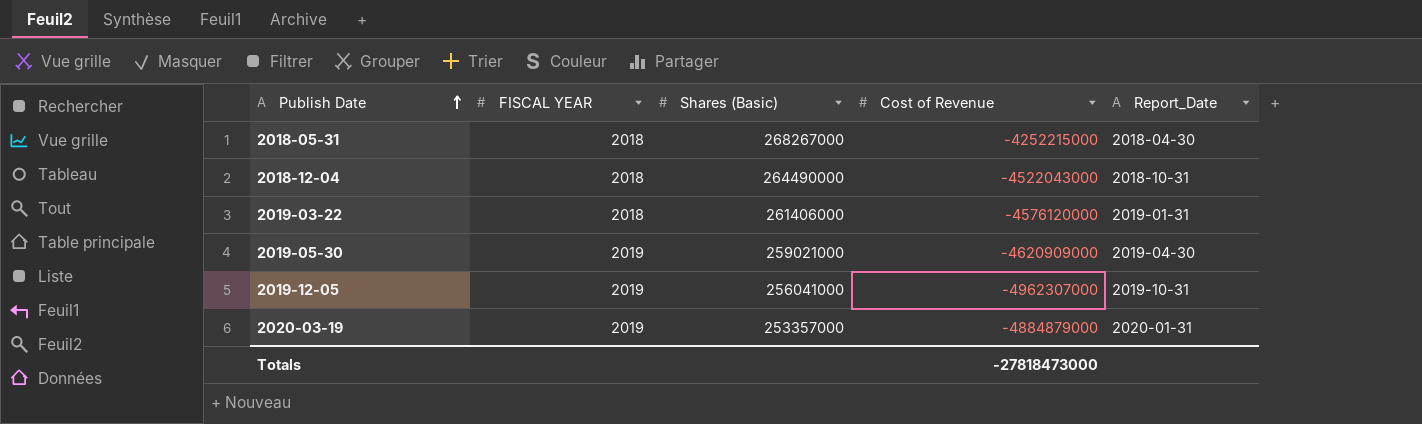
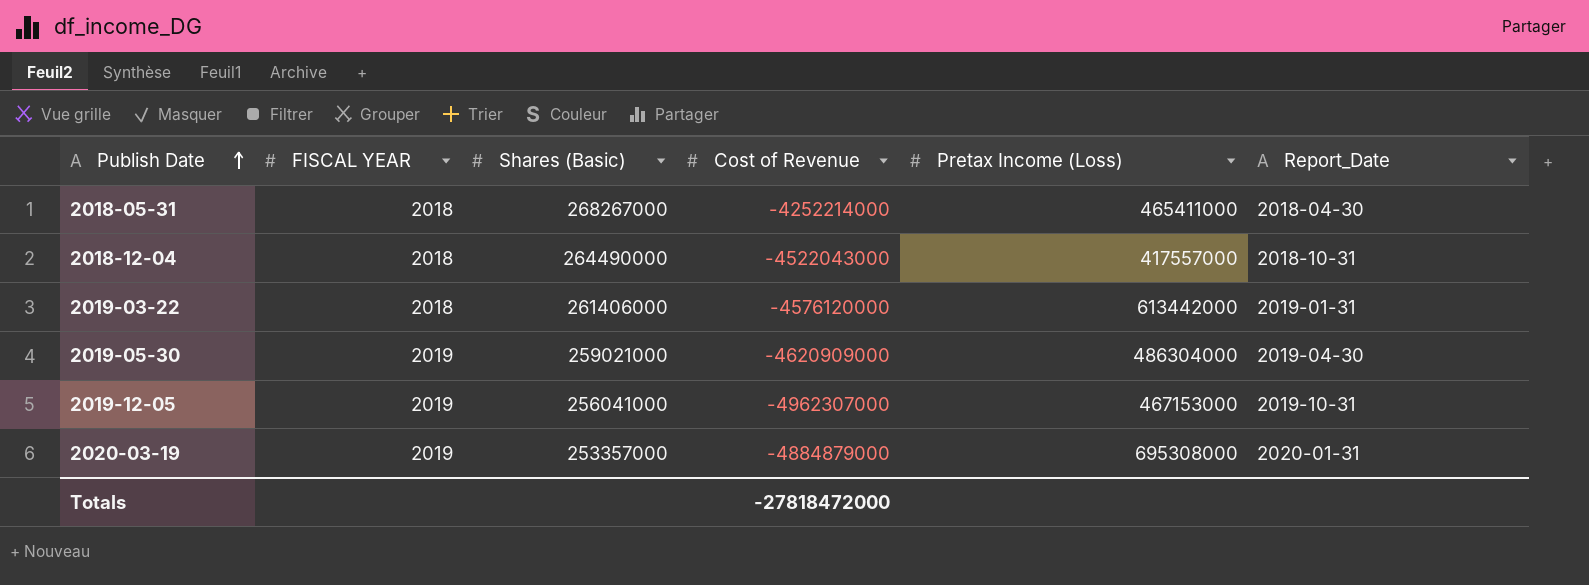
column Pretax Income (Loss) | position: none -> 5
2018-05-31 | Cost of Revenue: -4252215000 -> -4252214000
Totals | Cost of Revenue: -27818473000 -> -27818472000

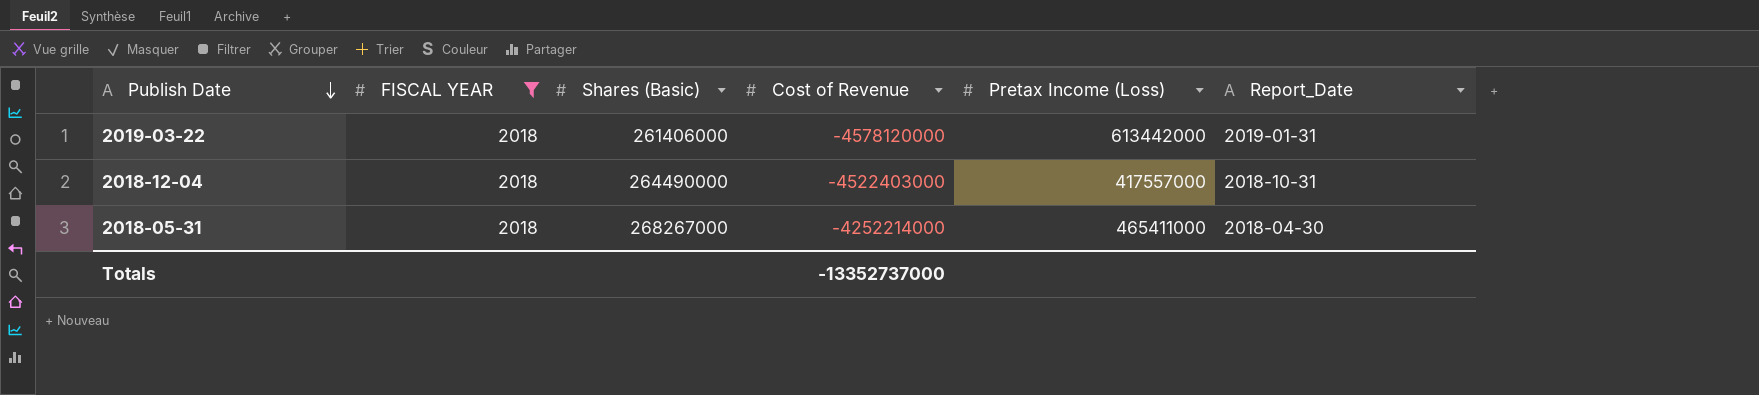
filter: none -> FISCAL YEAR = 2018
row order: Publish Date ascending -> Publish Date descending
2019-03-22 | Cost of Revenue: -4576120000 -> -4578120000
2018-12-04 | Cost of Revenue: -4522043000 -> -4522403000
Totals | Cost of Revenue: -27818472000 -> -13352737000

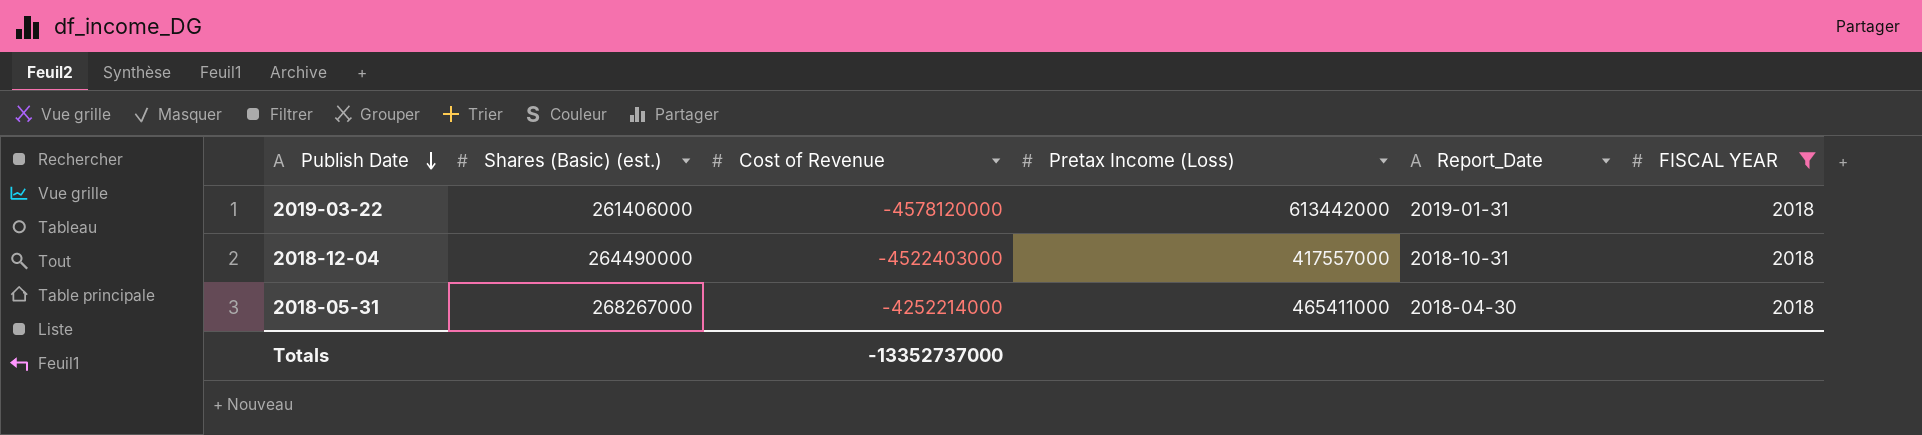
column name: Shares (Basic) -> Shares (Basic) (est.)
column FISCAL YEAR | position: 2 -> 6

